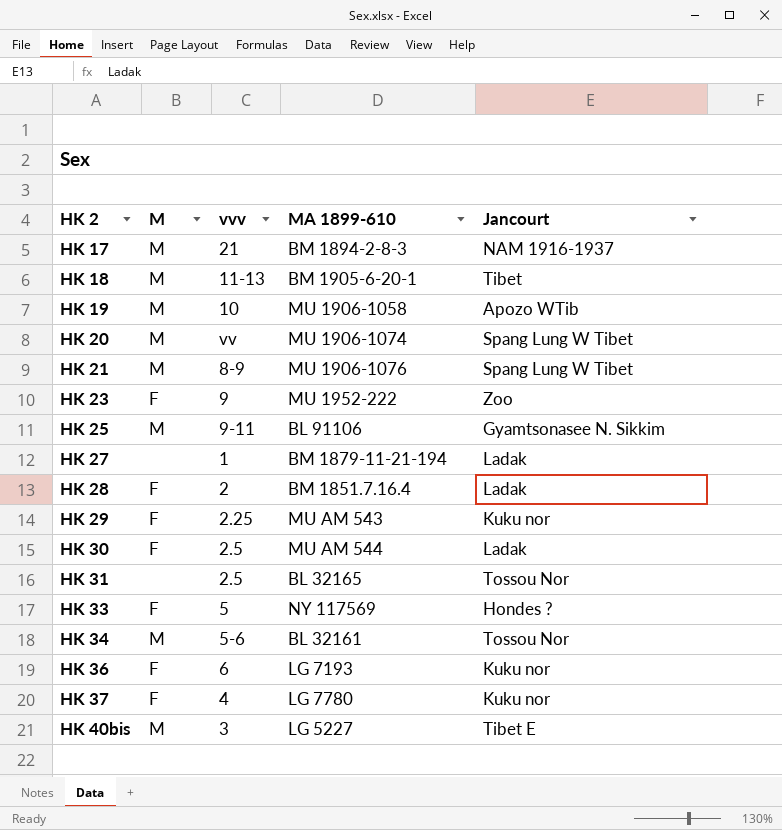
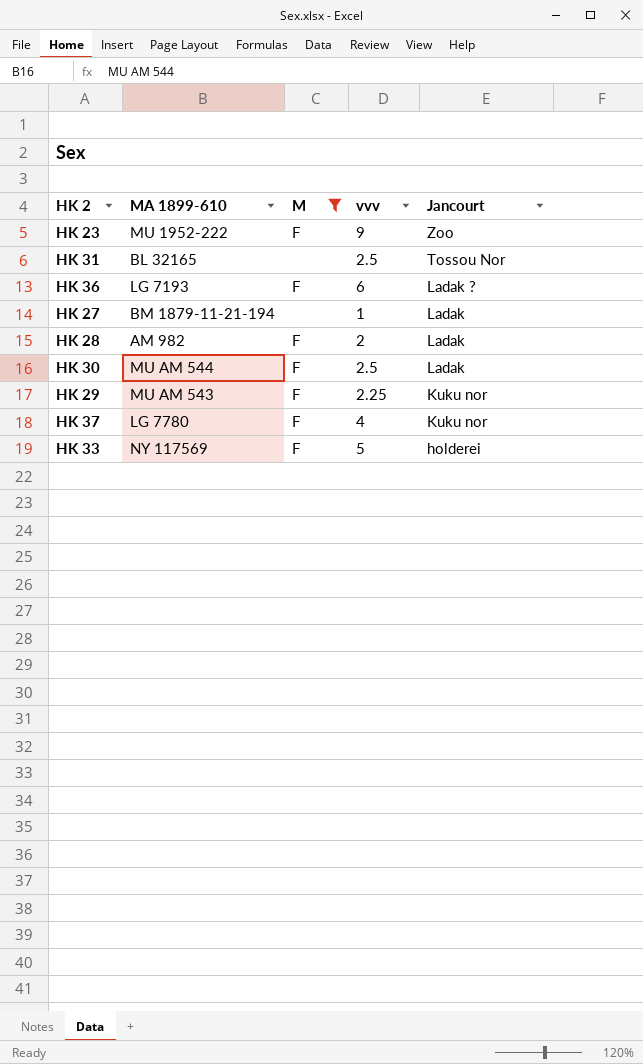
filter: none -> M != M
row order: HK 2 ascending -> Jancourt descending
column MA 1899-610 | position: 4 -> 2
HK 36 | Jancourt: Kuku nor -> Ladak ?
HK 28 | MA 1899-610: BM 1851.7.16.4 -> AM 982
HK 33 | Jancourt: Hondes ? -> holderei

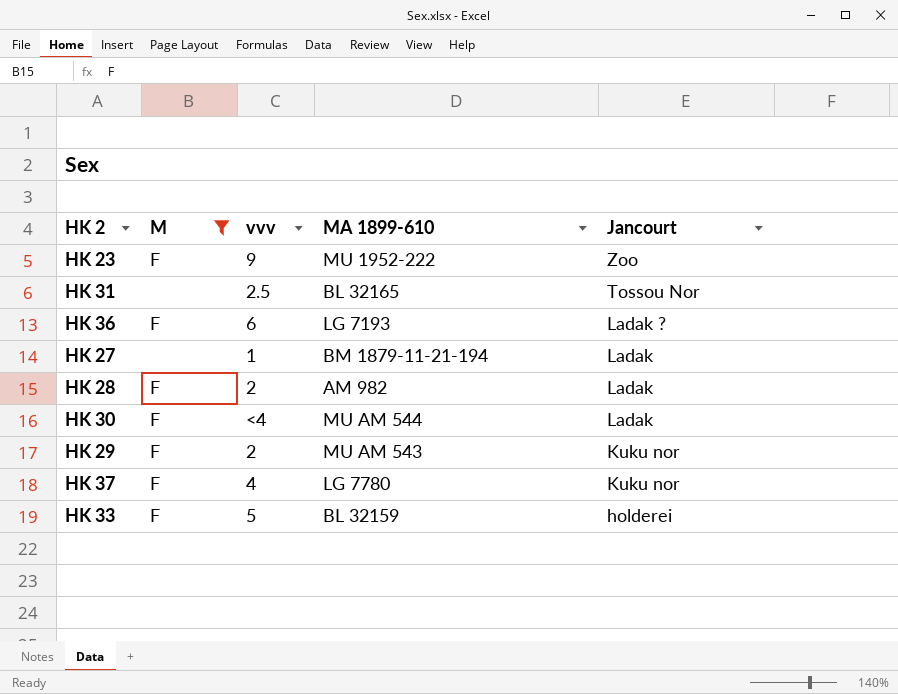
column MA 1899-610 | position: 2 -> 4
HK 30 | vvv: 2.5 -> <4
HK 29 | vvv: 2.25 -> 2
HK 33 | MA 1899-610: NY 117569 -> BL 32159

